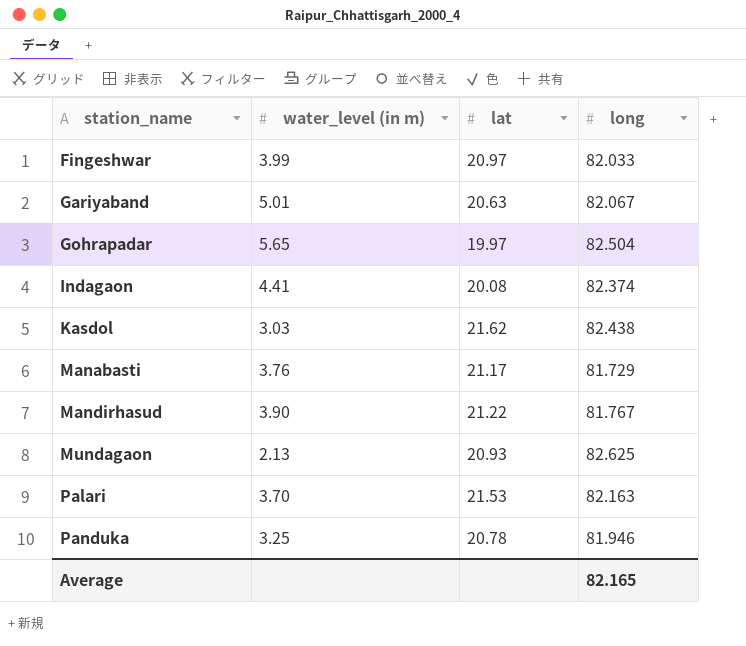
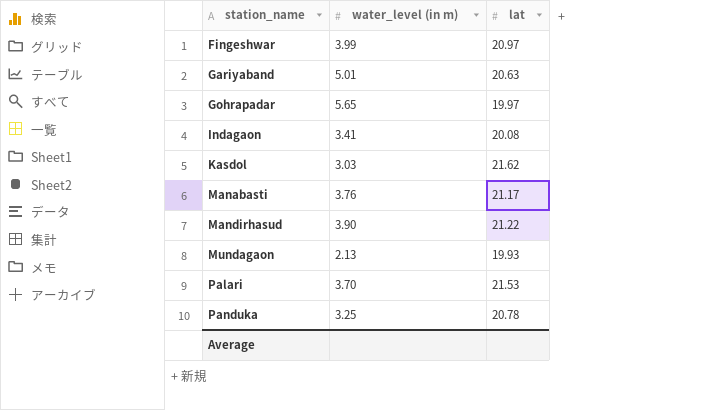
column long | position: 4 -> none
Indagaon | water_level (in m): 4.41 -> 3.41
Mundagaon | lat: 20.93 -> 19.93

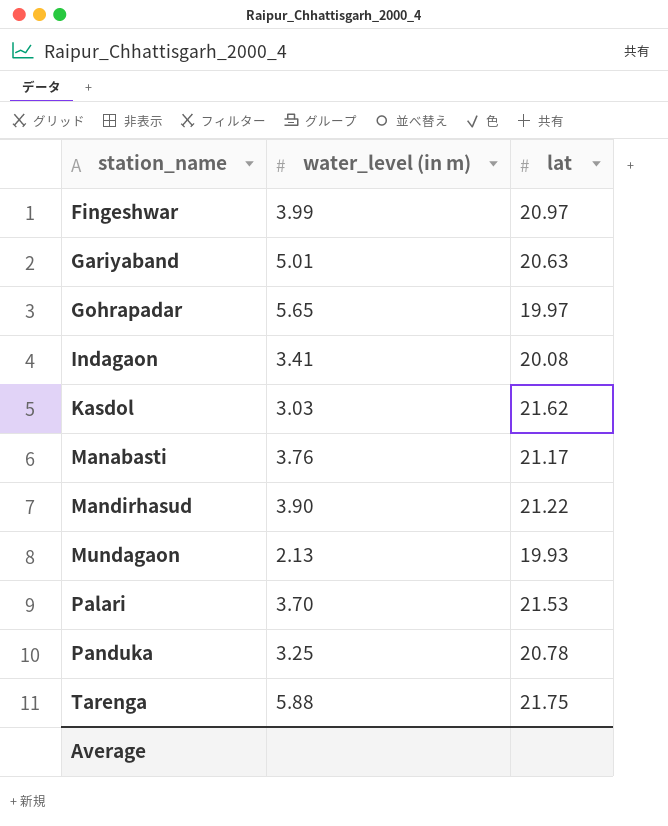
row Tarenga: none -> 5.88 | 21.75

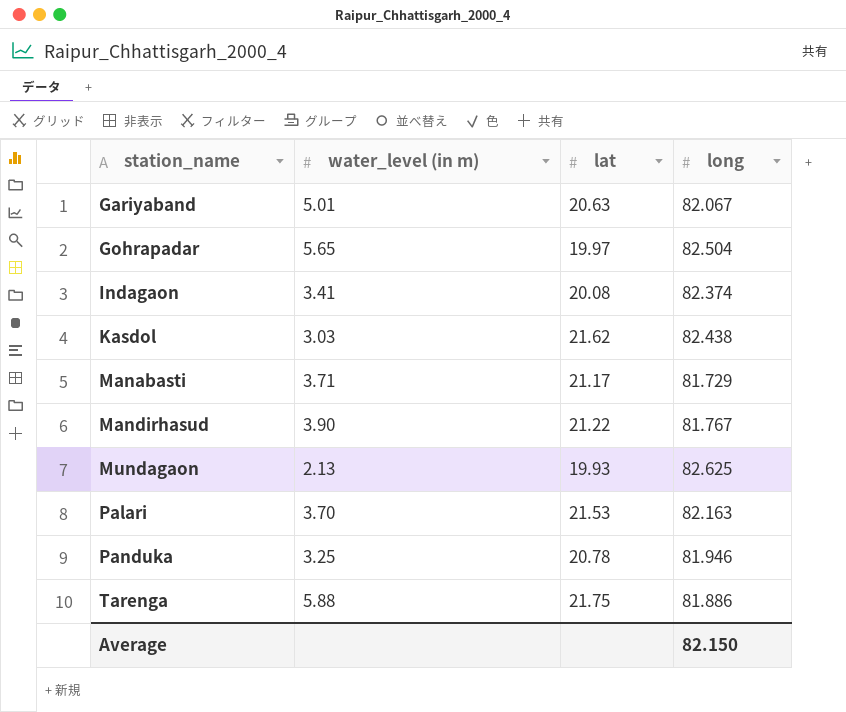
column long | position: none -> 4
row Fingeshwar: 3.99 | 20.97 -> none
Manabasti | water_level (in m): 3.76 -> 3.71

